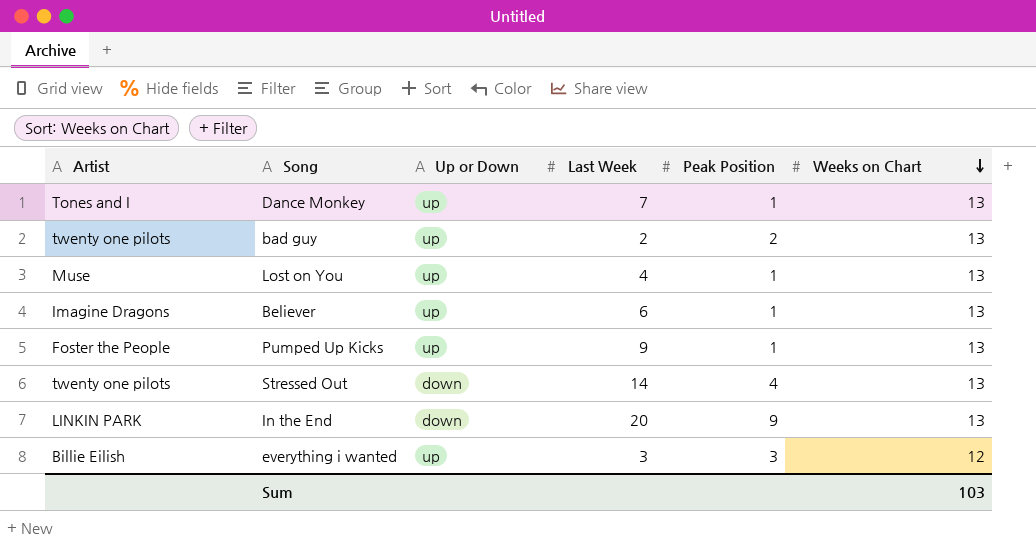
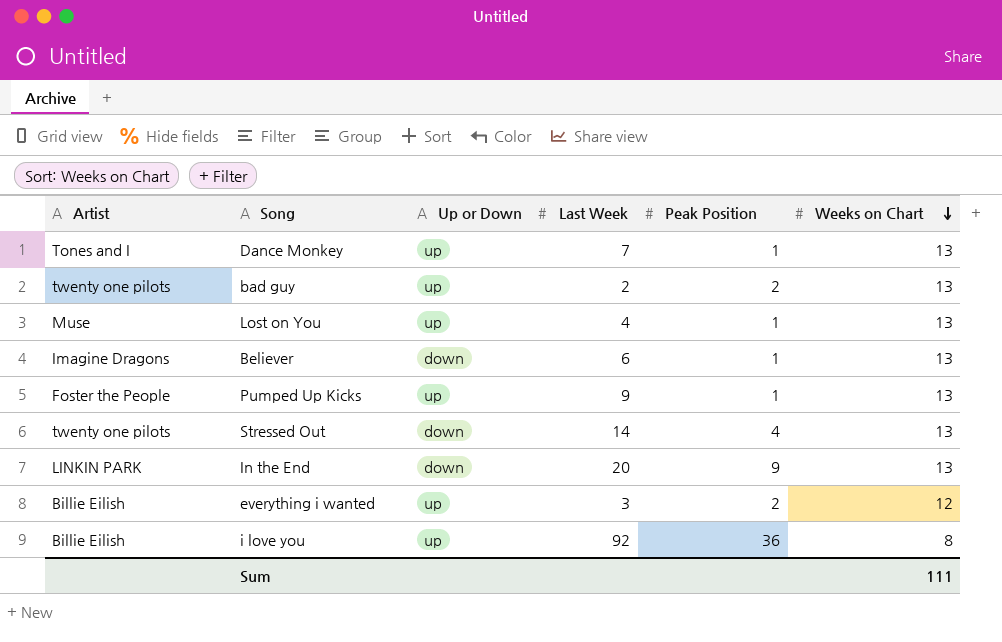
Believer | Up or Down: up -> down
everything i wanted | Peak Position: 3 -> 2
row i love you: none -> Billie Eilish | up | 92 | 36 | 8
Sum | Weeks on Chart: 103 -> 111

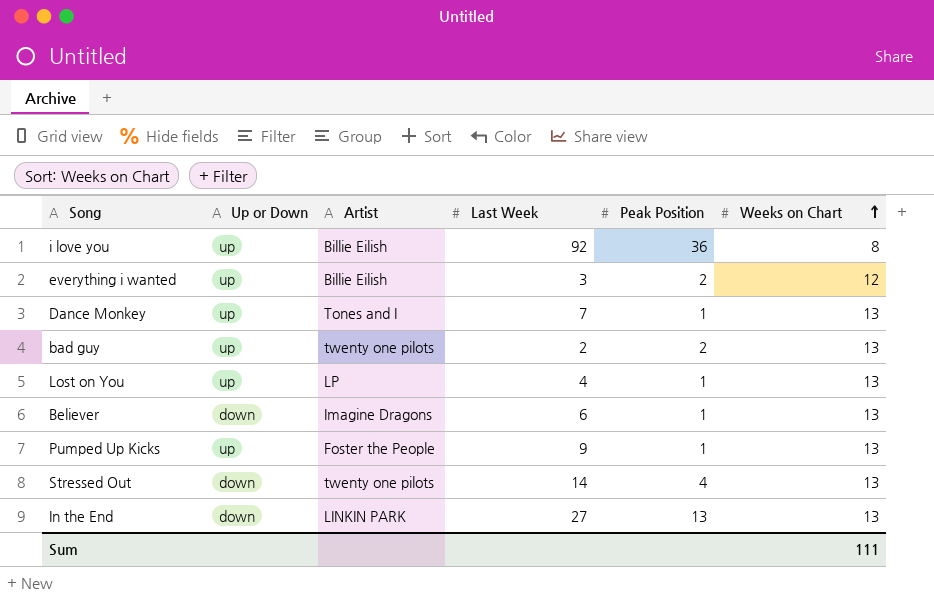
row order: Weeks on Chart descending -> Weeks on Chart ascending
column Artist | position: 1 -> 3
Lost on You | Artist: Muse -> LP
In the End | Last Week: 20 -> 27
In the End | Peak Position: 9 -> 13

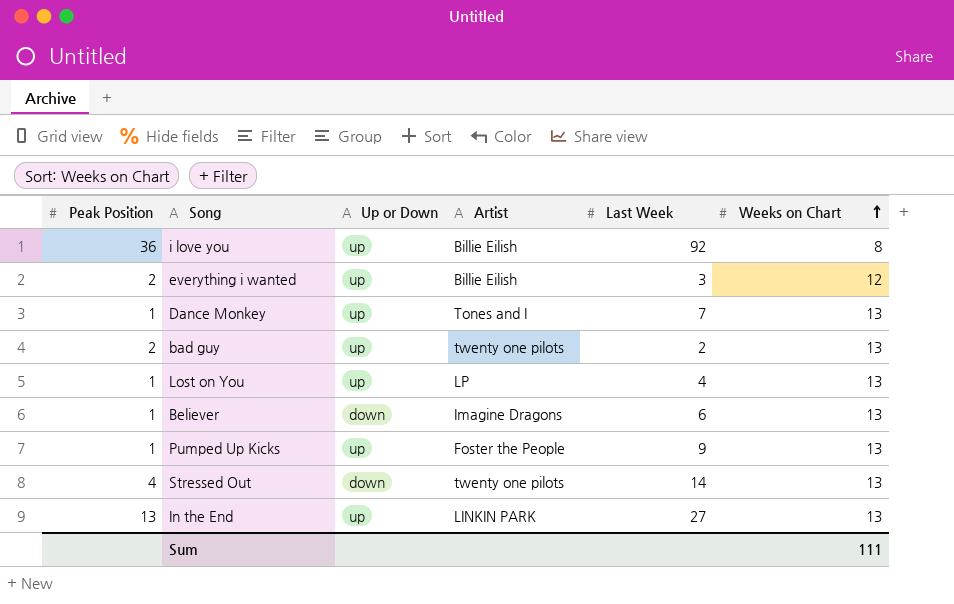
column Peak Position | position: 5 -> 1
In the End | Up or Down: down -> up

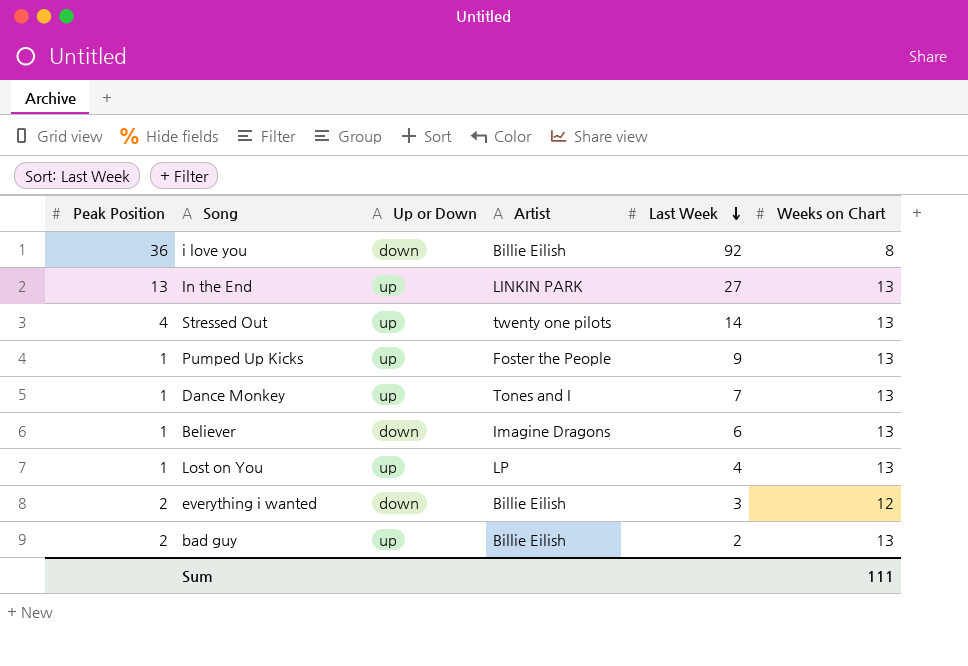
row order: Weeks on Chart ascending -> Last Week descending
i love you | Up or Down: up -> down
Stressed Out | Up or Down: down -> up
everything i wanted | Up or Down: up -> down
bad guy | Artist: twenty one pilots -> Billie Eilish

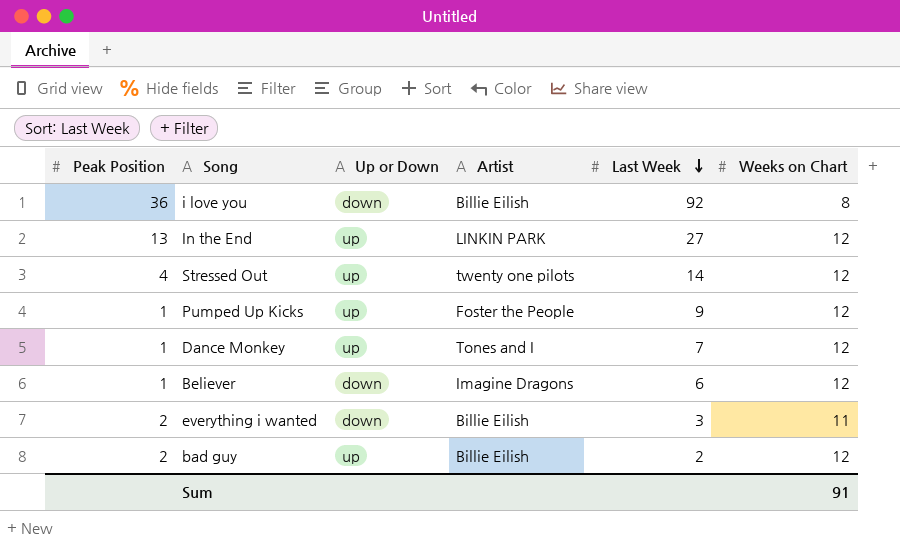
row Lost on You: 1 | up | LP | 4 | 13 -> none
In the End | Weeks on Chart: 13 -> 12
Stressed Out | Weeks on Chart: 13 -> 12
Pumped Up Kicks | Weeks on Chart: 13 -> 12
Dance Monkey | Weeks on Chart: 13 -> 12
Believer | Weeks on Chart: 13 -> 12
everything i wanted | Weeks on Chart: 12 -> 11
bad guy | Weeks on Chart: 13 -> 12
Sum | Weeks on Chart: 111 -> 91

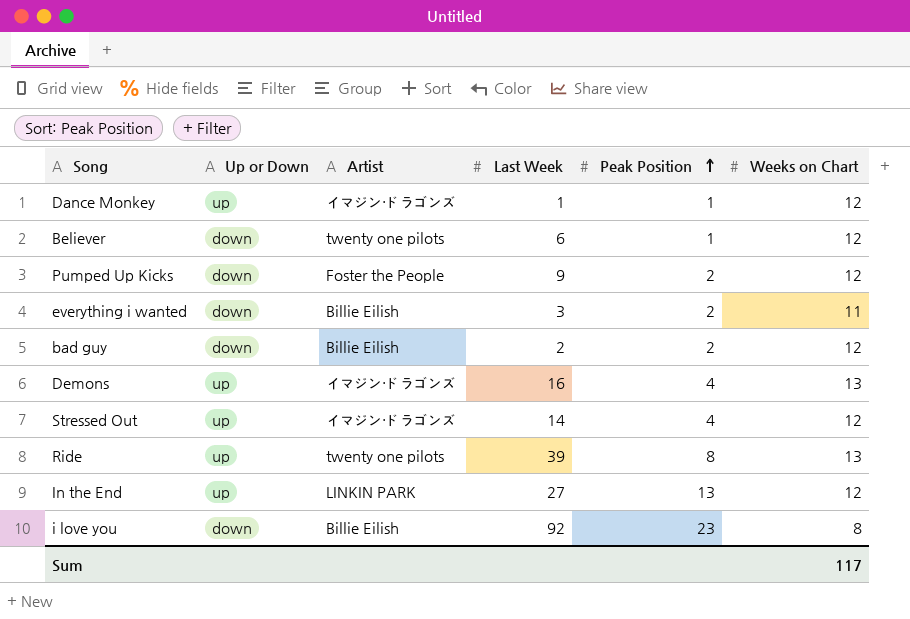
row order: Last Week descending -> Peak Position ascending
column Peak Position | position: 1 -> 5
Dance Monkey | Artist: Tones and I -> イマジン・ドラゴンズ
Dance Monkey | Last Week: 7 -> 1
Believer | Artist: Imagine Dragons -> twenty one pilots
Pumped Up Kicks | Up or Down: up -> down
Pumped Up Kicks | Peak Position: 1 -> 2
bad guy | Up or Down: up -> down
row Demons: none -> up | イマジン・ドラゴンズ | 16 | 4 | 13
Stressed Out | Artist: twenty one pilots -> イマジン・ドラゴンズ
row Ride: none -> up | twenty one pilots | 39 | 8 | 13
i love you | Peak Position: 36 -> 23
Sum | Weeks on Chart: 91 -> 117

